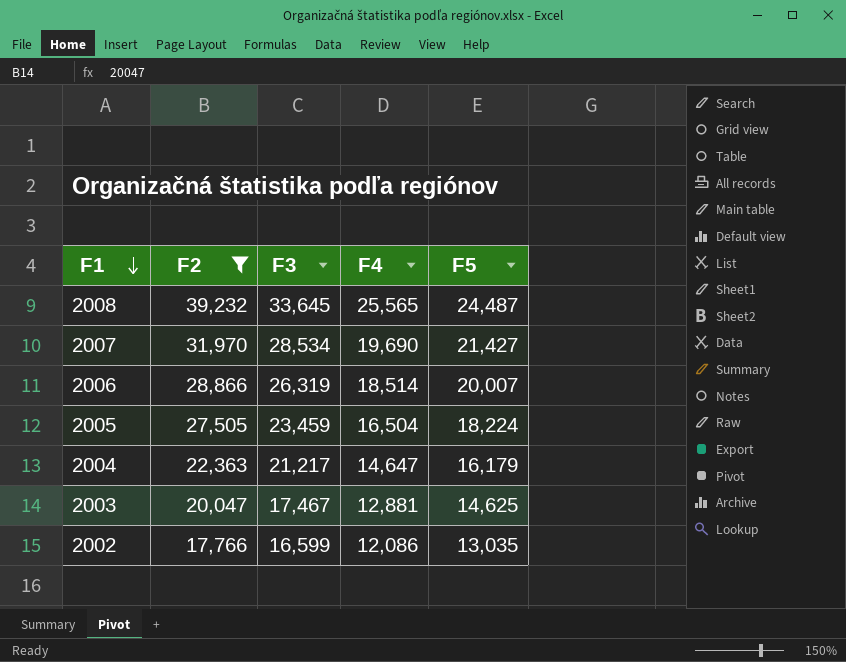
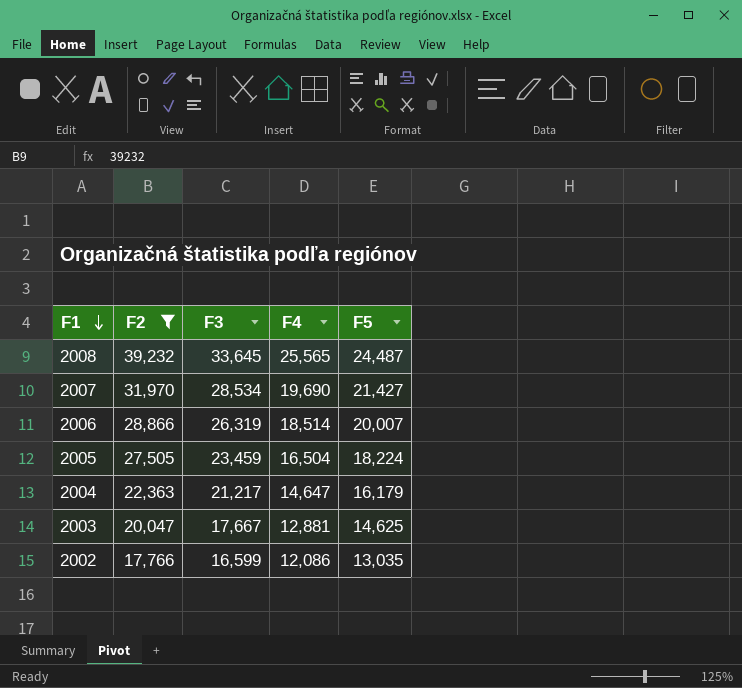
2003 | F3: 17,467 -> 17,667

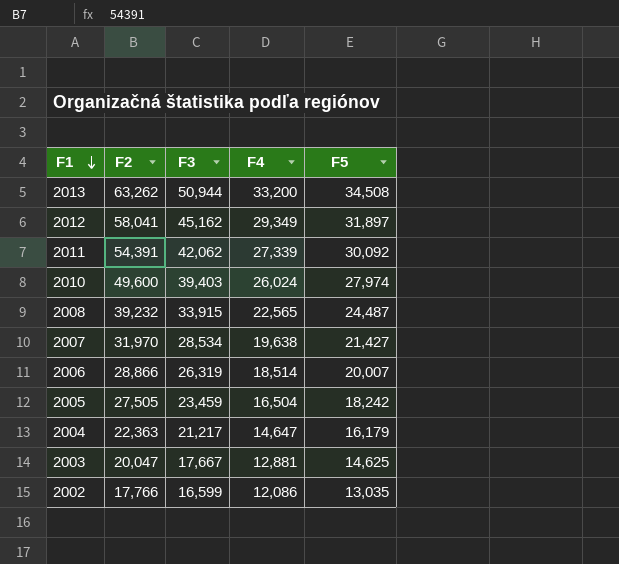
filter: F2 <= 39,232 -> none
2008 | F3: 33,645 -> 33,915
2008 | F4: 25,565 -> 22,565
2007 | F4: 19,690 -> 19,638
2005 | F5: 18,224 -> 18,242

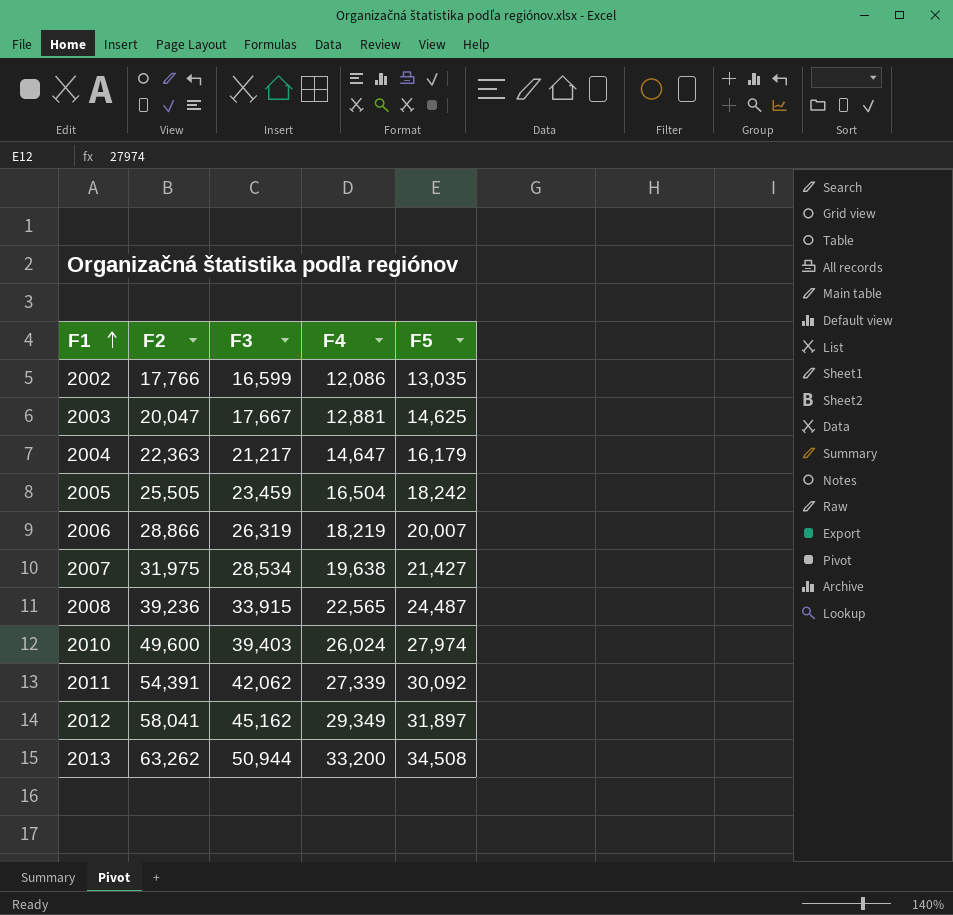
row order: F1 descending -> F1 ascending
2005 | F2: 27,505 -> 25,505
2006 | F4: 18,514 -> 18,219
2007 | F2: 31,970 -> 31,975
2008 | F2: 39,232 -> 39,236

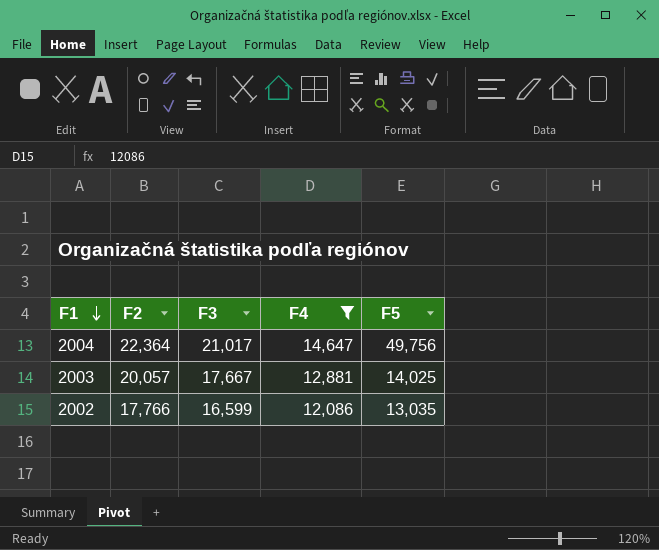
filter: none -> F4 <= 14,647
row order: F1 ascending -> F1 descending
2004 | F2: 22,363 -> 22,364
2004 | F3: 21,217 -> 21,017
2004 | F5: 16,179 -> 49,756
2003 | F2: 20,047 -> 20,057
2003 | F5: 14,625 -> 14,025

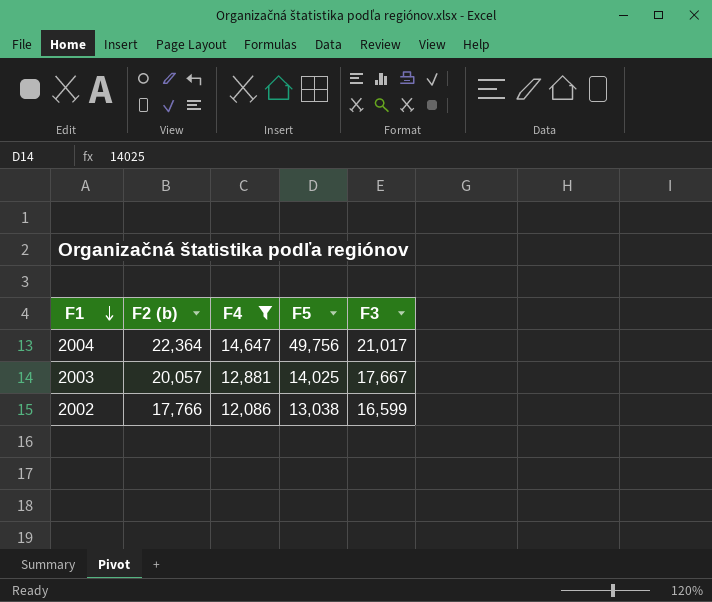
column name: F2 -> F2 (b)
column F3 | position: 3 -> 5
2002 | F5: 13,035 -> 13,038

